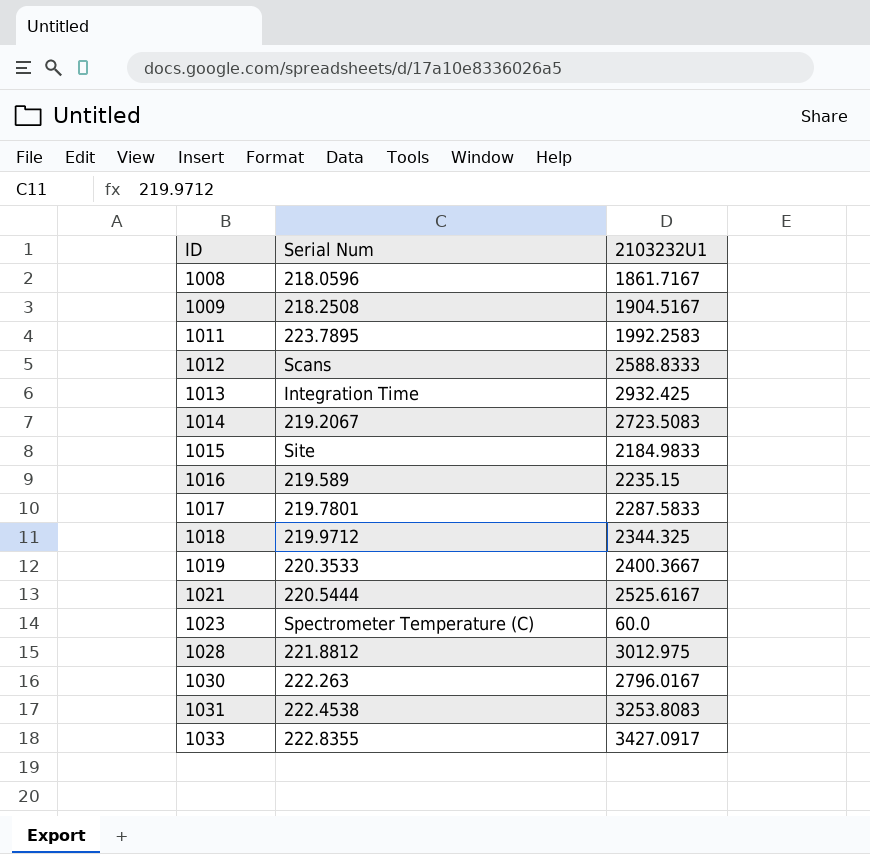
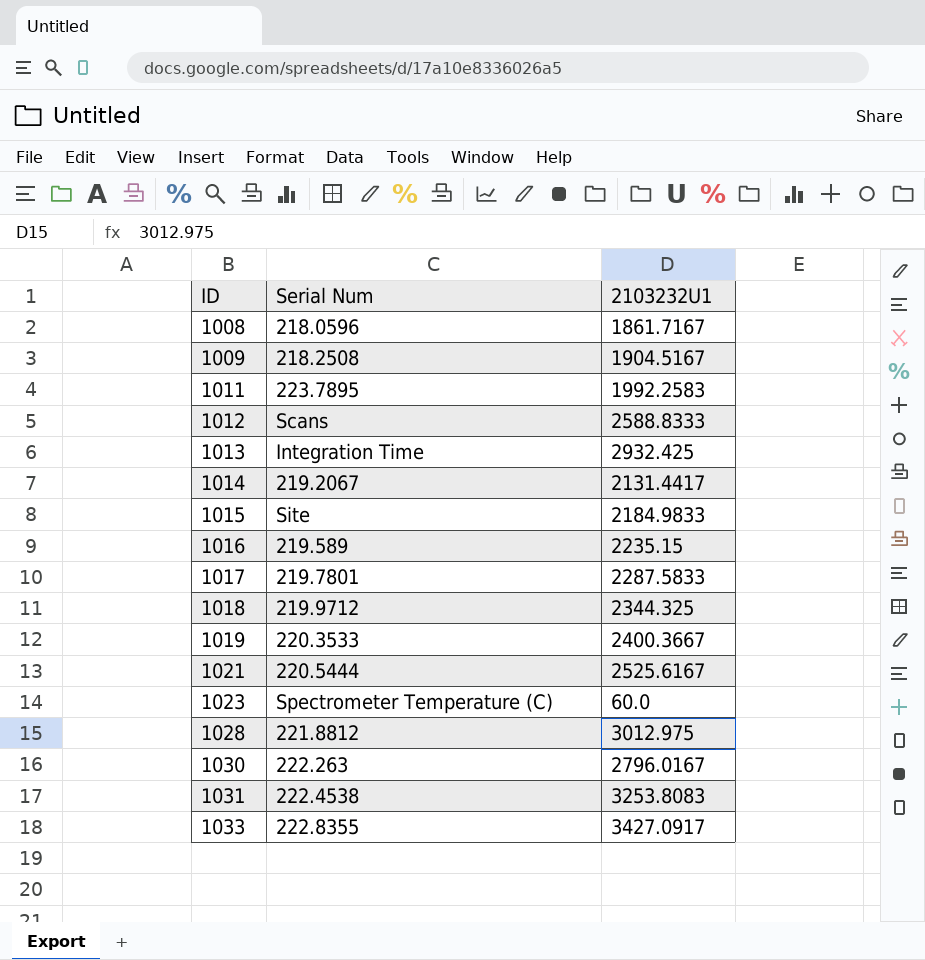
1014 | 2103232U1: 2723.5083 -> 2131.4417

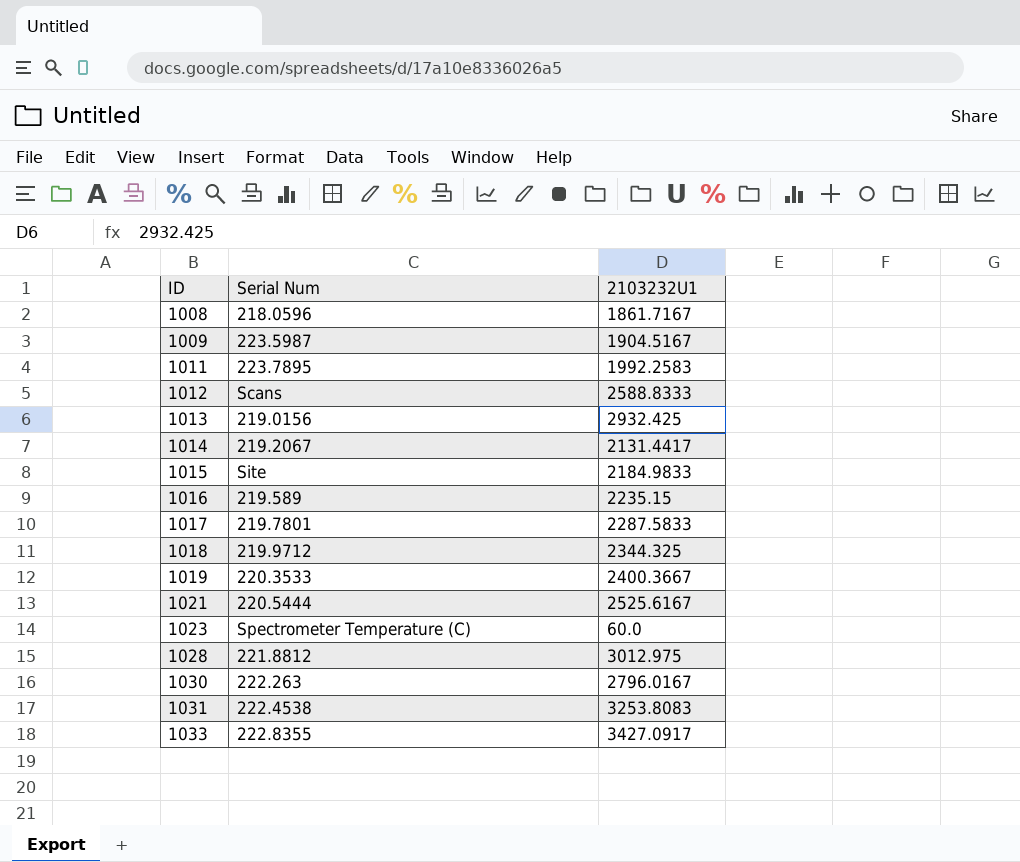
1009 | Serial Num: 218.2508 -> 223.5987
1013 | Serial Num: Integration Time -> 219.0156

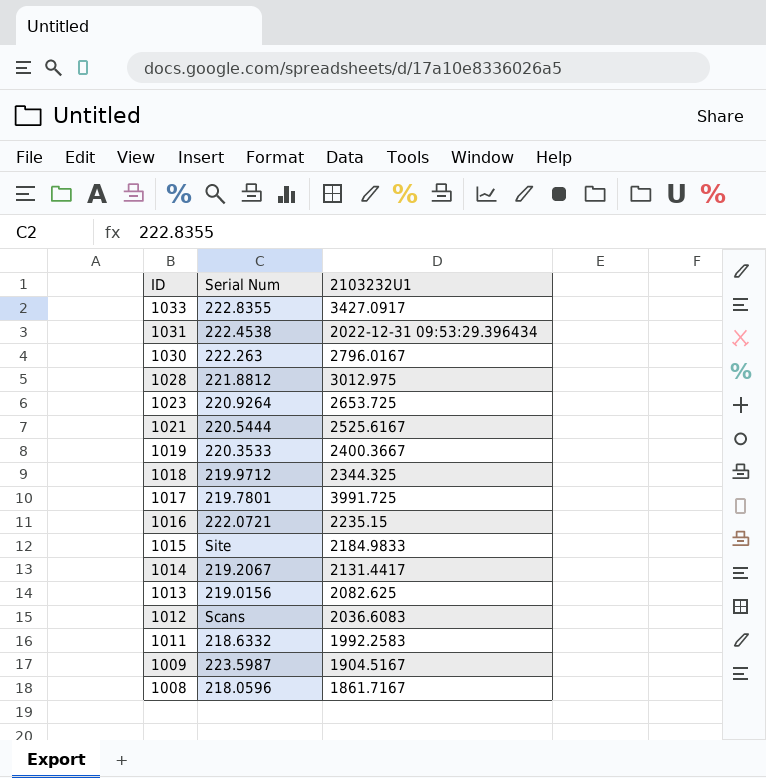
row order: ID ascending -> ID descending
1031 | 2103232U1: 3253.8083 -> 2022-12-31 09:53:29.396434
1023 | Serial Num: Spectrometer Temperature (C) -> 220.9264
1023 | 2103232U1: 60.0 -> 2653.725
1017 | 2103232U1: 2287.5833 -> 3991.725
1016 | Serial Num: 219.589 -> 222.0721
1013 | 2103232U1: 2932.425 -> 2082.625
1012 | 2103232U1: 2588.8333 -> 2036.6083
1011 | Serial Num: 223.7895 -> 218.6332

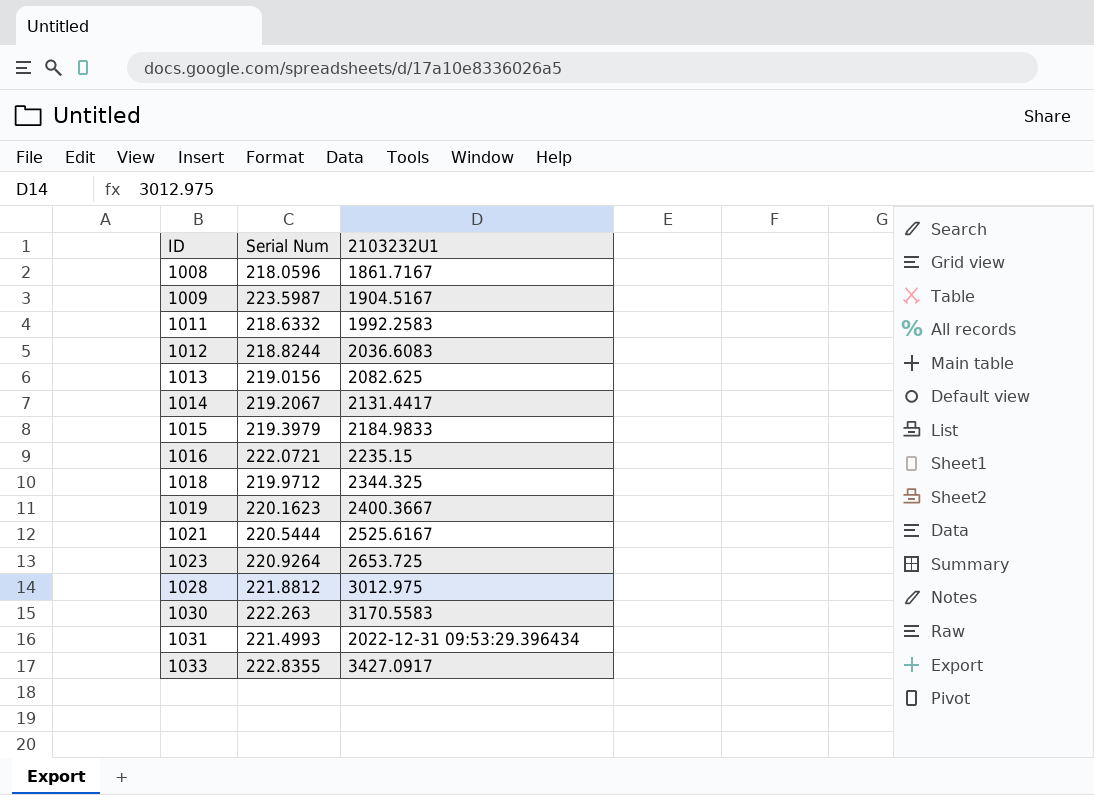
row order: ID descending -> ID ascending
row 1017: 219.7801 | 3991.725 -> none
1012 | Serial Num: Scans -> 218.8244
1015 | Serial Num: Site -> 219.3979
1019 | Serial Num: 220.3533 -> 220.1623
1030 | 2103232U1: 2796.0167 -> 3170.5583
1031 | Serial Num: 222.4538 -> 221.4993

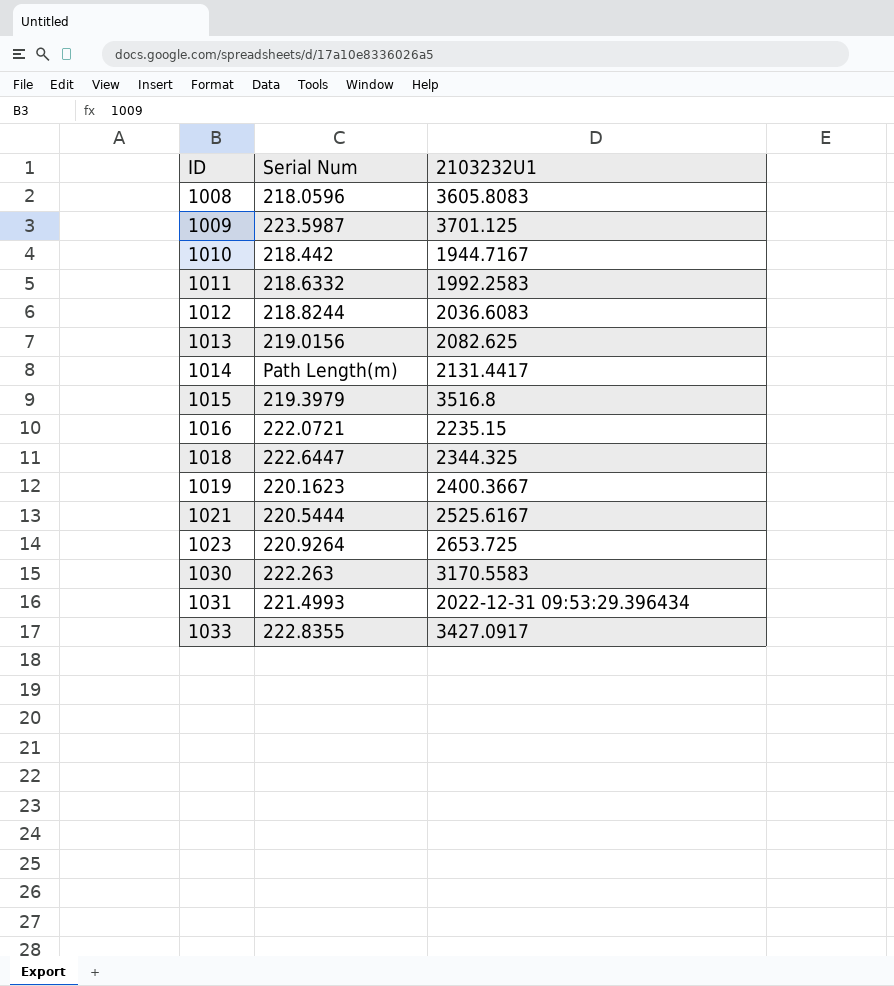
row 1028: 221.8812 | 3012.975 -> none
1008 | 2103232U1: 1861.7167 -> 3605.8083
1009 | 2103232U1: 1904.5167 -> 3701.125
row 1010: none -> 218.442 | 1944.7167
1014 | Serial Num: 219.2067 -> Path Length(m)
1015 | 2103232U1: 2184.9833 -> 3516.8
1018 | Serial Num: 219.9712 -> 222.6447

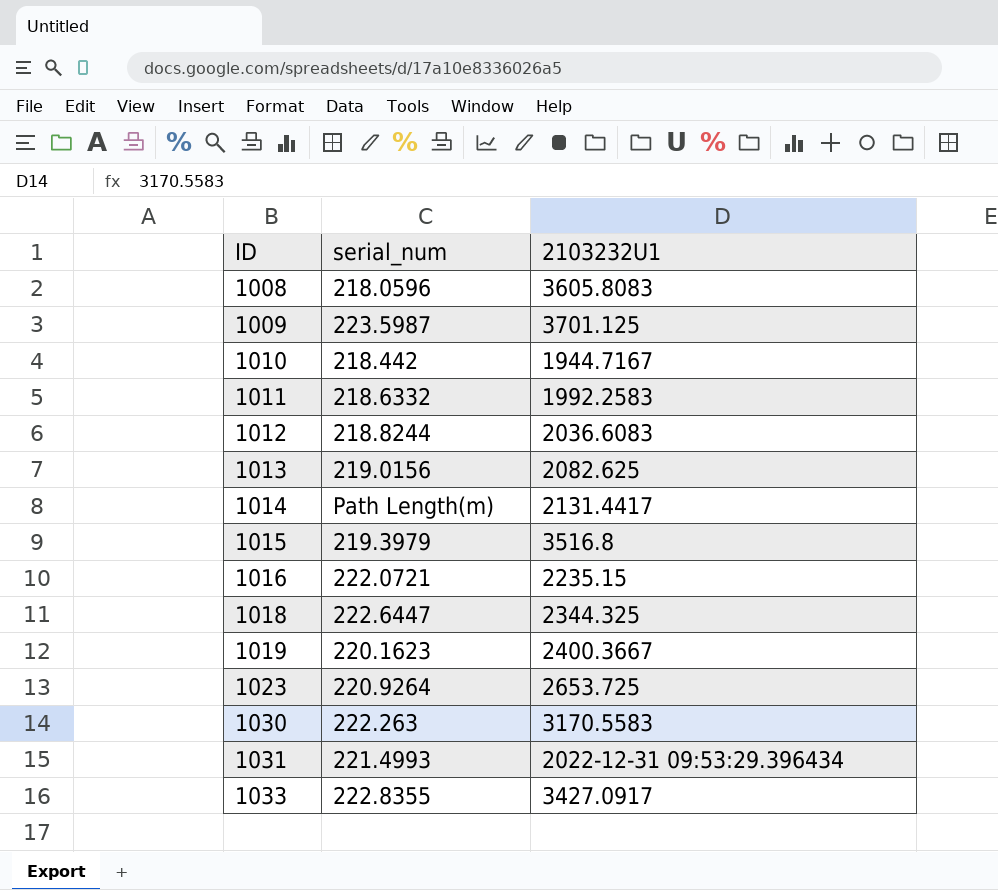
column name: Serial Num -> serial_num
row 1021: 220.5444 | 2525.6167 -> none

